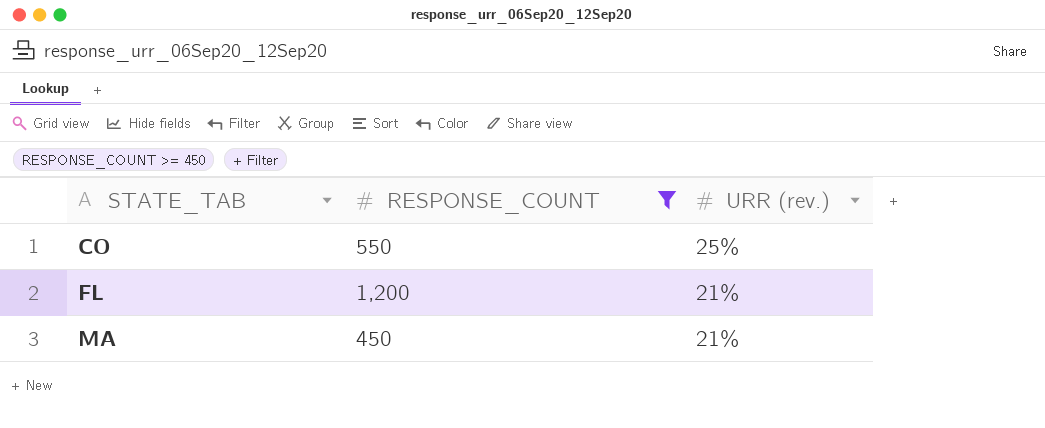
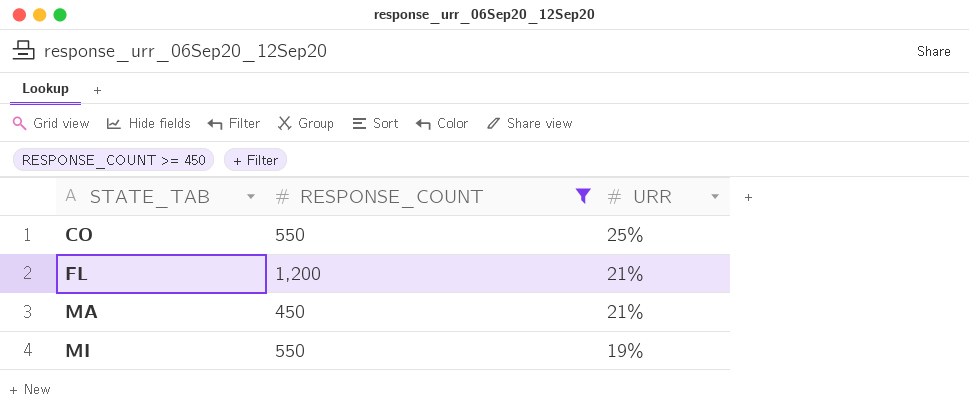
column name: URR (rev.) -> URR
row MI: none -> 550 | 19%

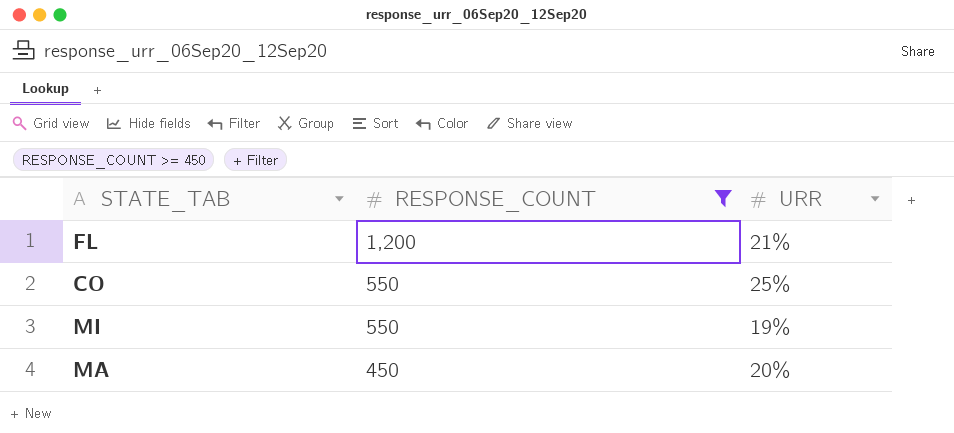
row order: STATE_TAB ascending -> RESPONSE_COUNT descending
MA | URR: 21% -> 20%

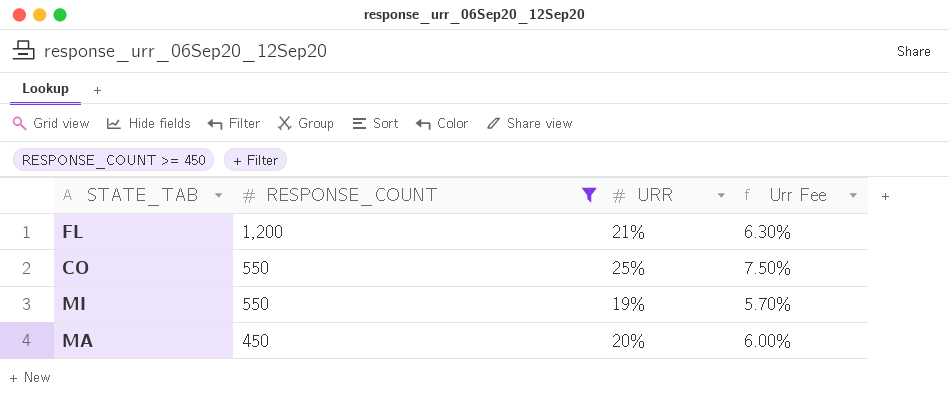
column Urr Fee | formula: none -> [URR] * 0.3

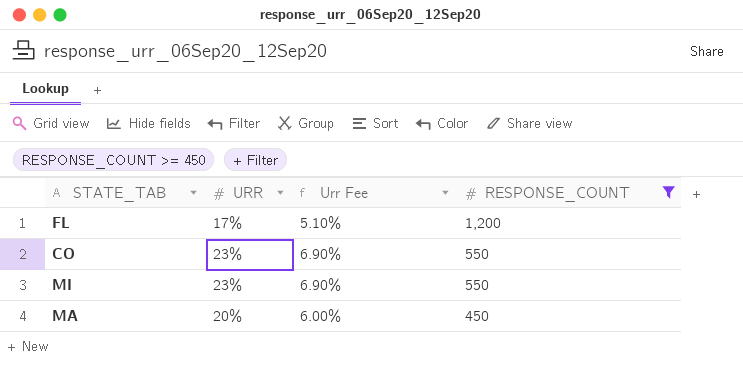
column RESPONSE_COUNT | position: 2 -> 4
FL | URR: 21% -> 17%
FL | Urr Fee: 6.30% -> 5.10%
CO | URR: 25% -> 23%
CO | Urr Fee: 7.50% -> 6.90%
MI | URR: 19% -> 23%
MI | Urr Fee: 5.70% -> 6.90%

